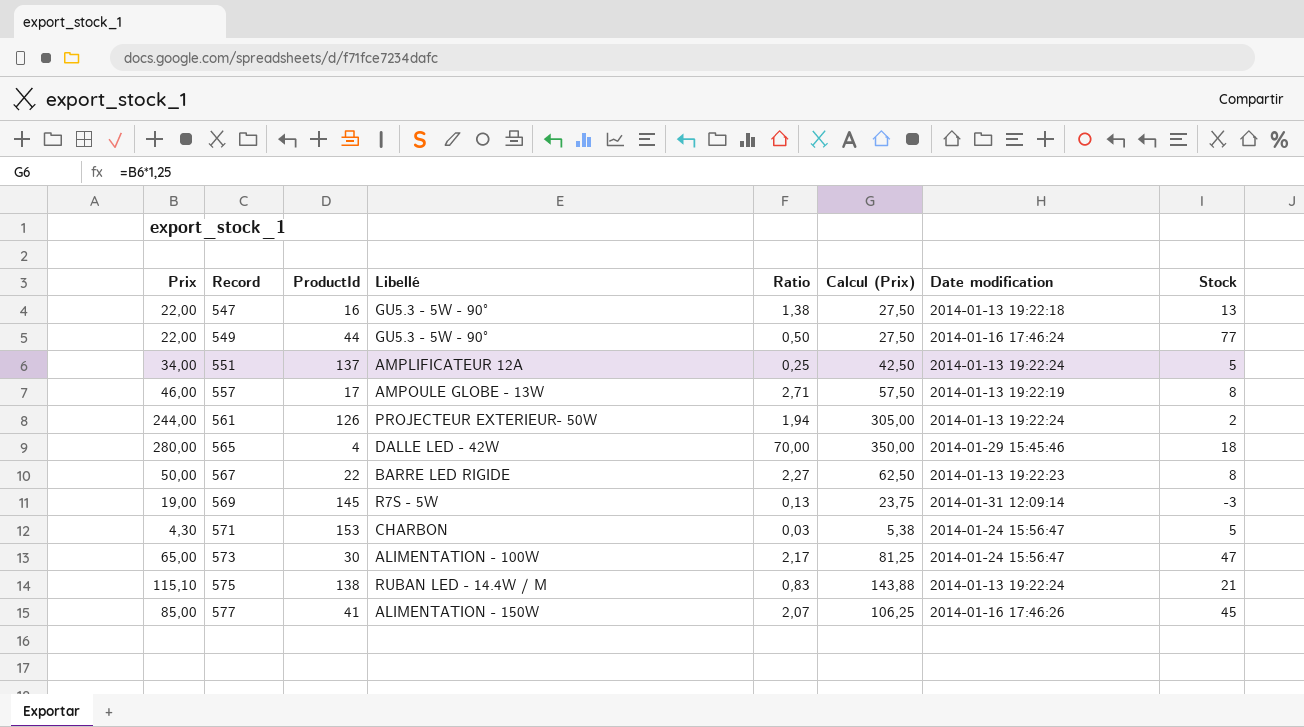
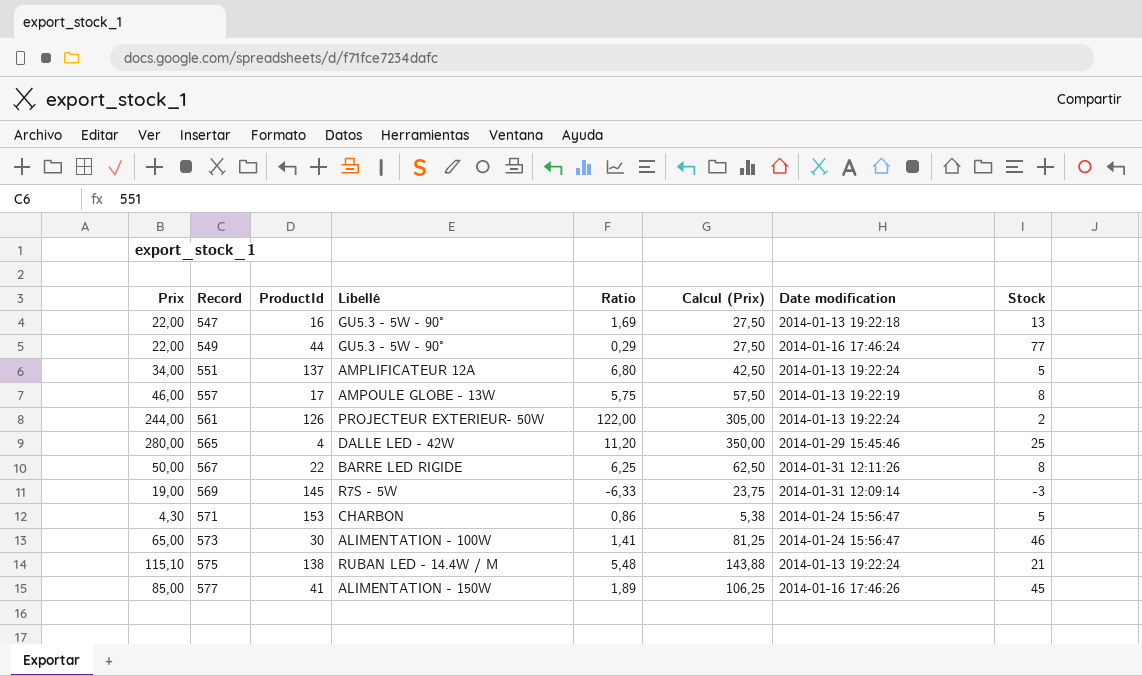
column Ratio | formula: [Prix] / [ProductId] -> [Prix] / [Stock]
565 | Stock: 18 -> 25
567 | Date modification: 2014-01-13 19:22:23 -> 2014-01-31 12:11:26
573 | Stock: 47 -> 46

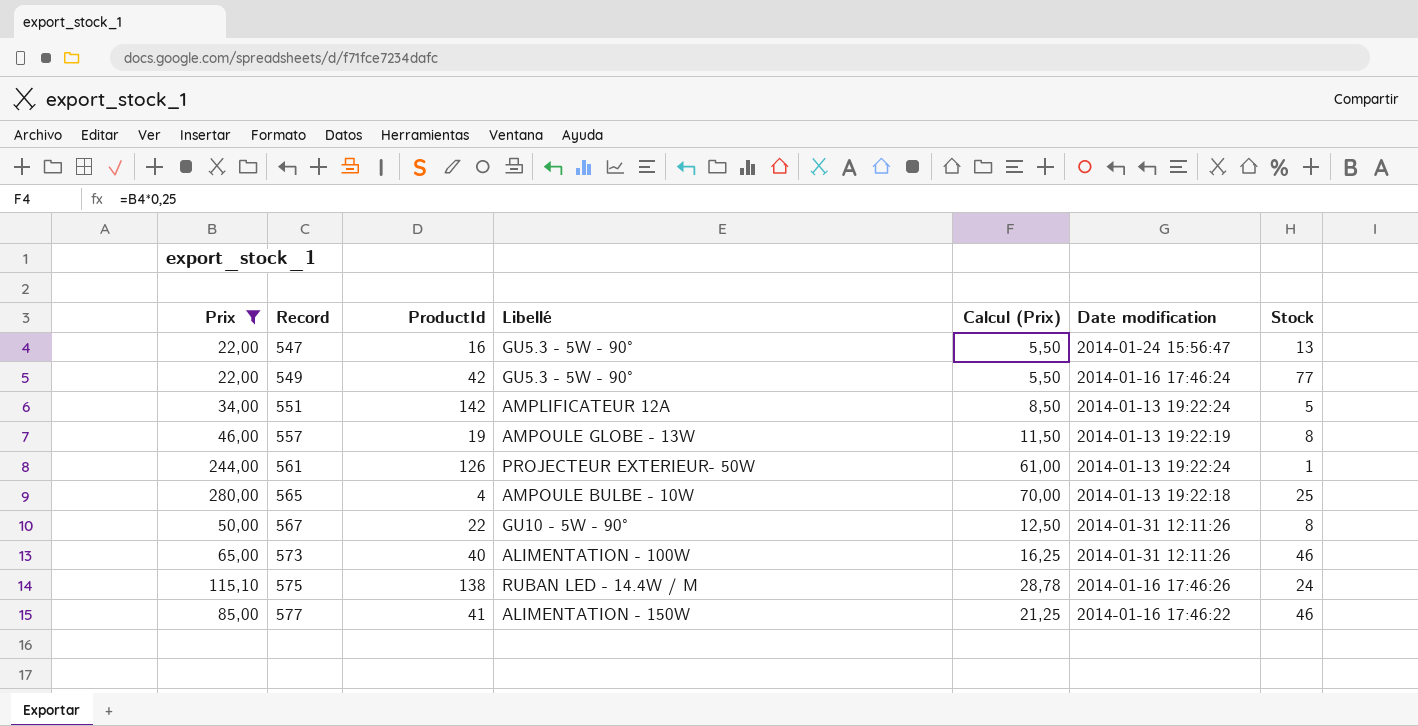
filter: none -> Prix >= 22,00
column Ratio | formula: [Prix] / [Stock] -> none
column Calcul (Prix) | formula: [Prix] * 1,25 -> [Prix] * 0,25
547 | Date modification: 2014-01-13 19:22:18 -> 2014-01-24 15:56:47
549 | ProductId: 44 -> 42
551 | ProductId: 137 -> 142
557 | ProductId: 17 -> 19
561 | Stock: 2 -> 1
565 | Libellé: DALLE LED - 42W -> AMPOULE BULBE - 10W
565 | Date modification: 2014-01-29 15:45:46 -> 2014-01-13 19:22:18
567 | Libellé: BARRE LED RIGIDE -> GU10 - 5W - 90°
573 | ProductId: 30 -> 40
573 | Date modification: 2014-01-24 15:56:47 -> 2014-01-31 12:11:26
575 | Date modification: 2014-01-13 19:22:24 -> 2014-01-16 17:46:26
575 | Stock: 21 -> 24
577 | Date modification: 2014-01-16 17:46:26 -> 2014-01-16 17:46:22
577 | Stock: 45 -> 46

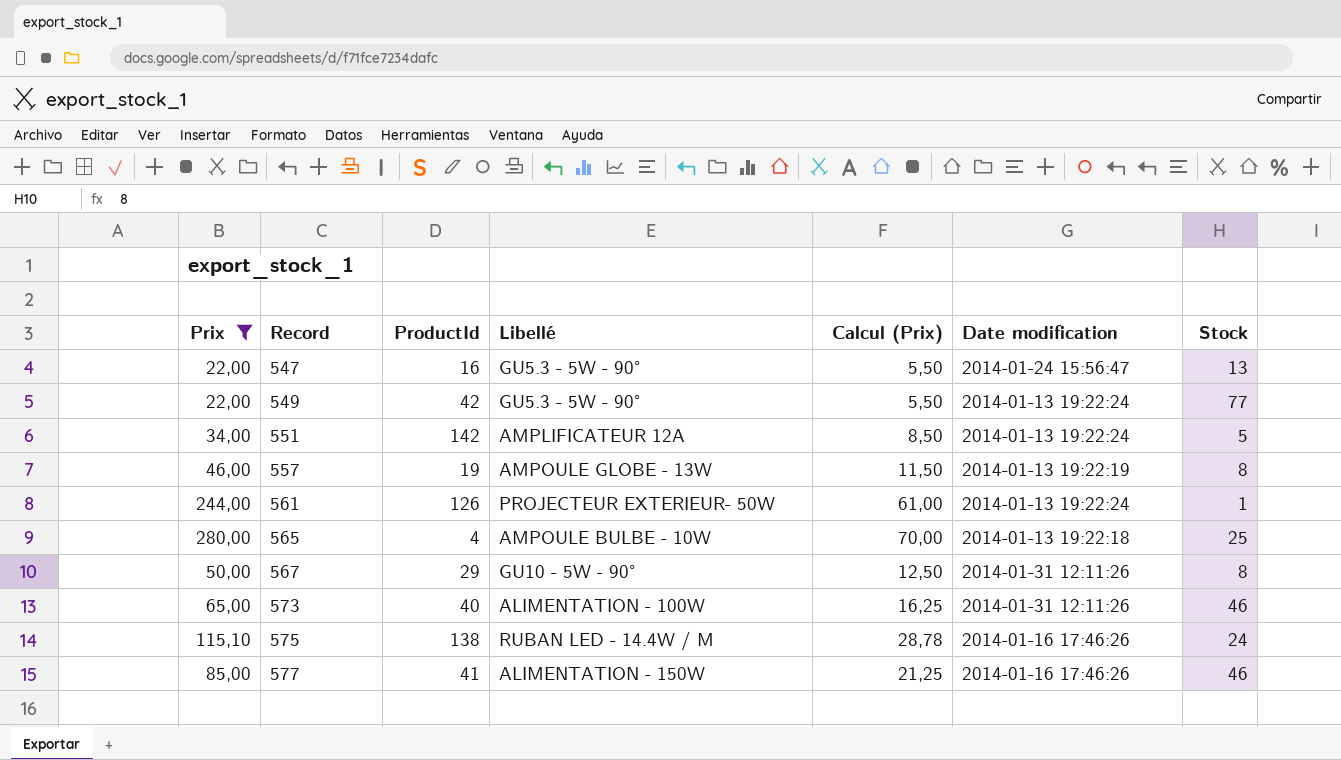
549 | Date modification: 2014-01-16 17:46:24 -> 2014-01-13 19:22:24
567 | ProductId: 22 -> 29
577 | Date modification: 2014-01-16 17:46:22 -> 2014-01-16 17:46:26

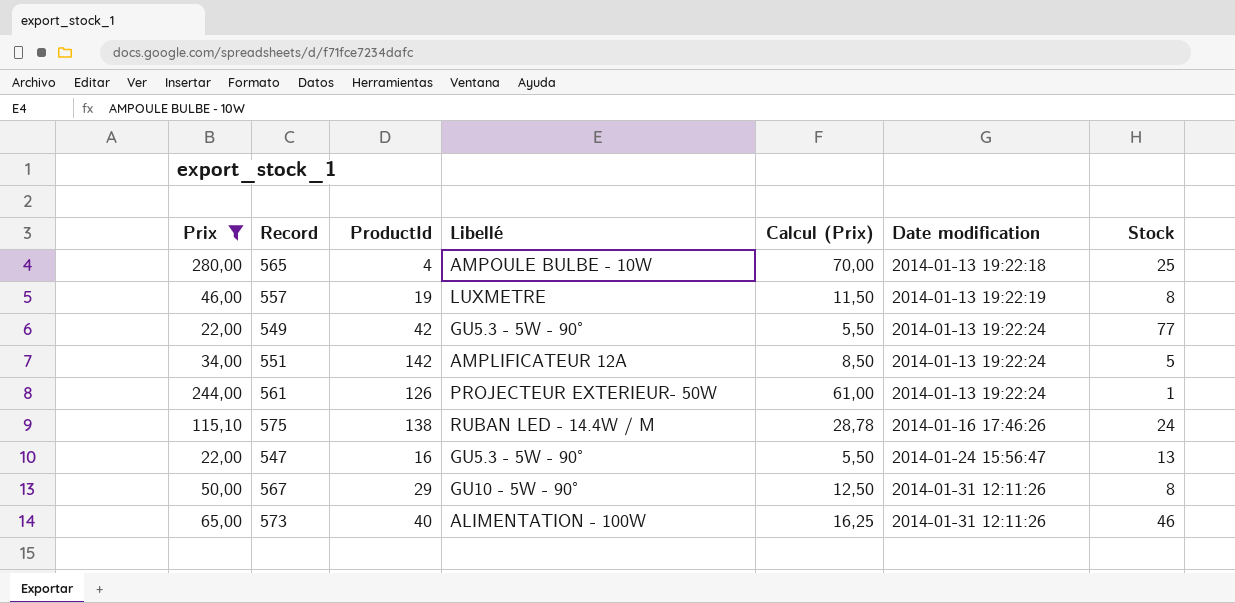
row order: Record ascending -> Date modification ascending
row 577: 85,00 | 41 | ALIMENTATION - 150W | 21,25 | 2014-01-16 17:46:26 | 46 -> none
557 | Libellé: AMPOULE GLOBE - 13W -> LUXMETRE

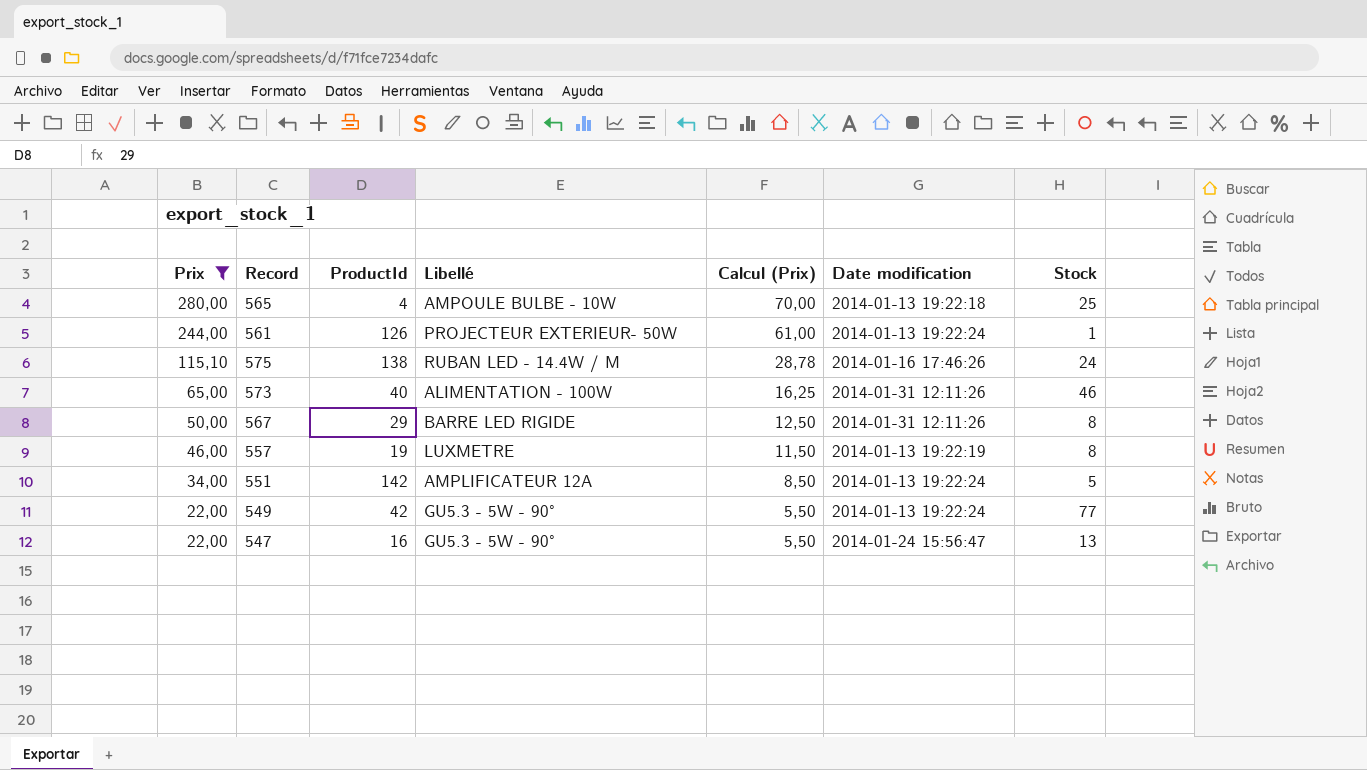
row order: Date modification ascending -> Prix descending
567 | Libellé: GU10 - 5W - 90° -> BARRE LED RIGIDE

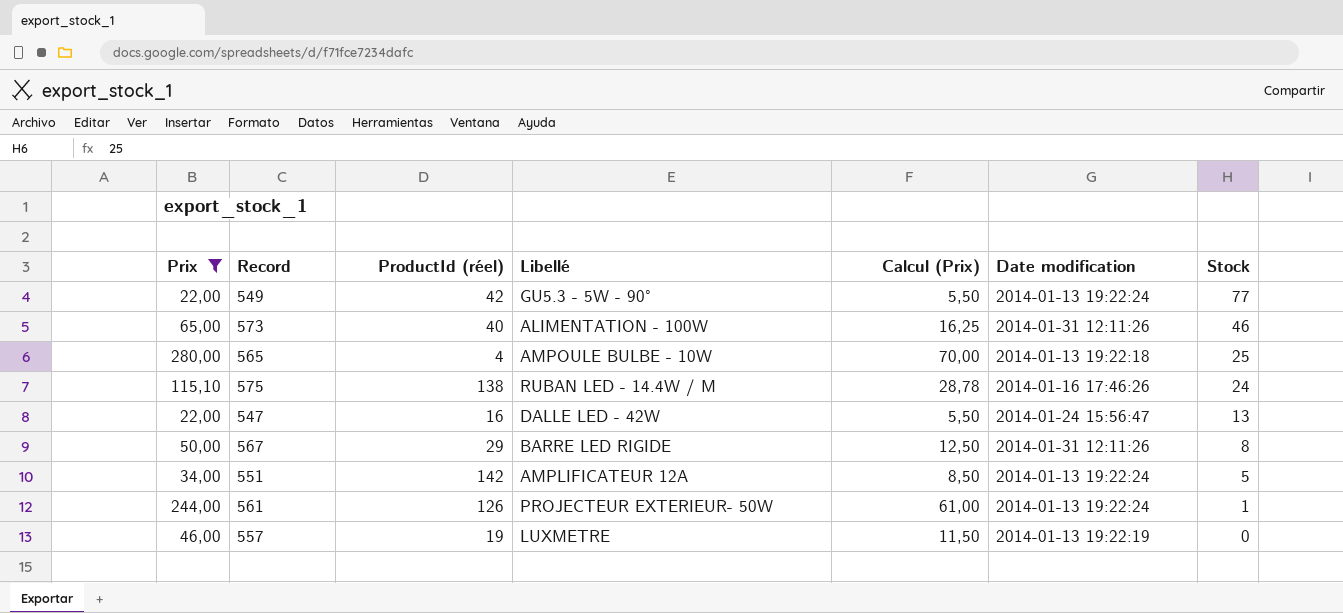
row order: Prix descending -> Stock descending
column name: ProductId -> ProductId (réel)
547 | Libellé: GU5.3 - 5W - 90° -> DALLE LED - 42W
557 | Stock: 8 -> 0

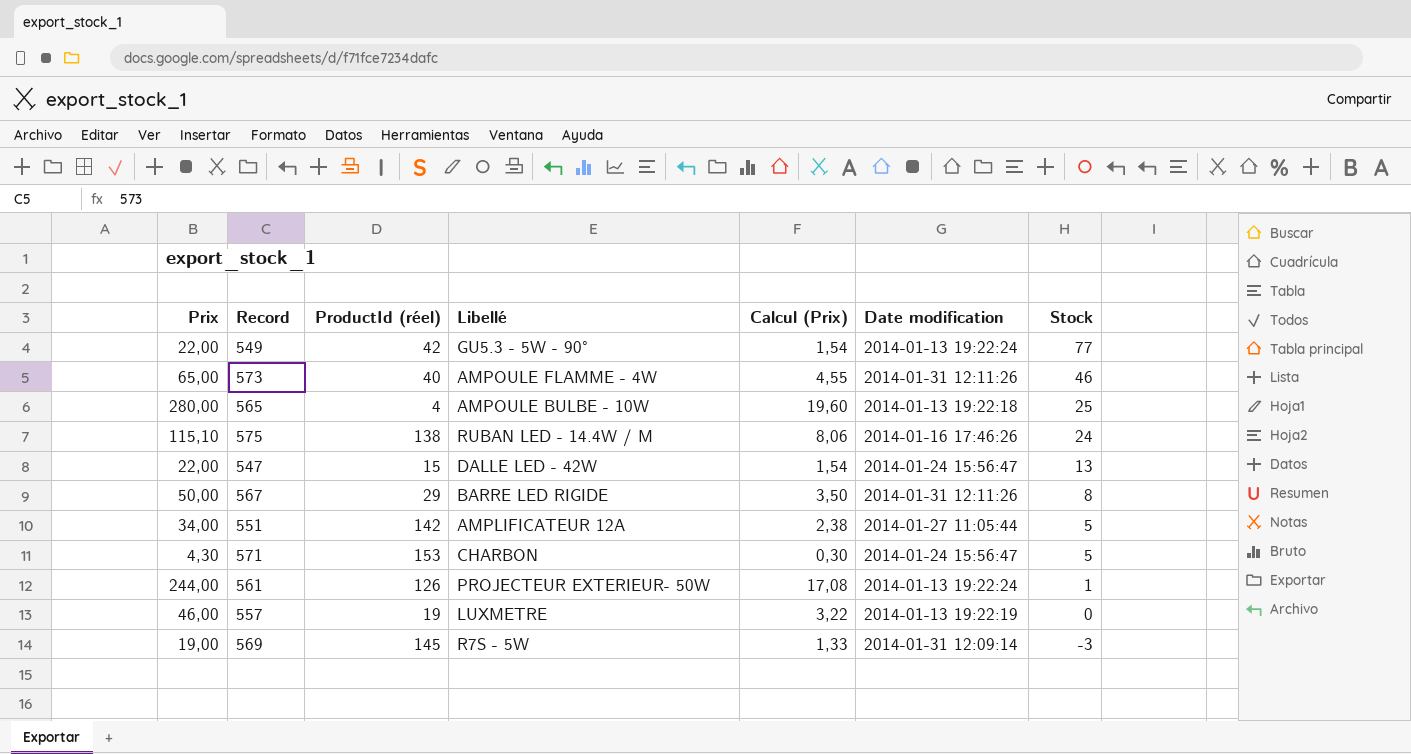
filter: Prix >= 22,00 -> none
column Calcul (Prix) | formula: [Prix] * 0,25 -> [Prix] * 0,07
573 | Libellé: ALIMENTATION - 100W -> AMPOULE FLAMME - 4W
547 | ProductId (réel): 16 -> 15
551 | Date modification: 2014-01-13 19:22:24 -> 2014-01-27 11:05:44

